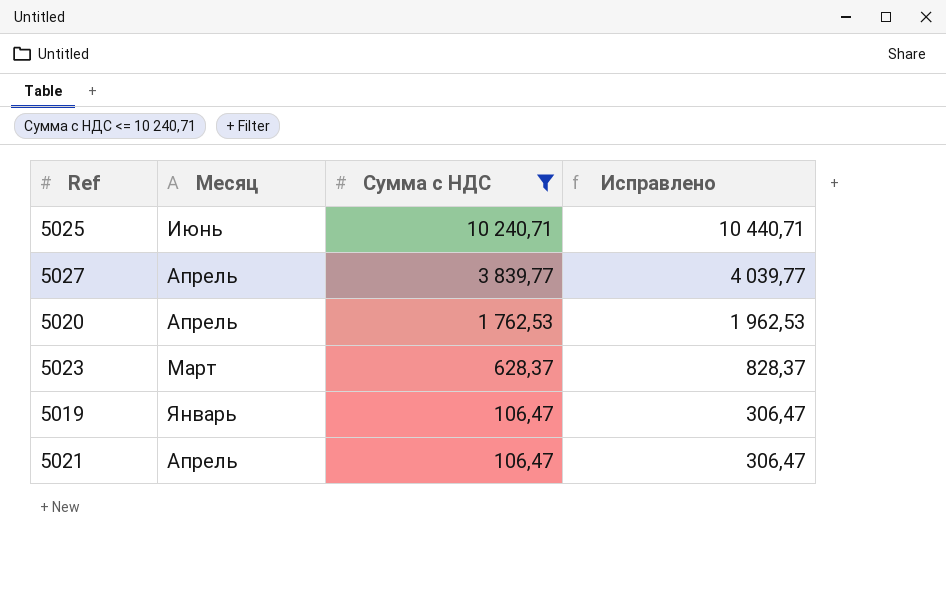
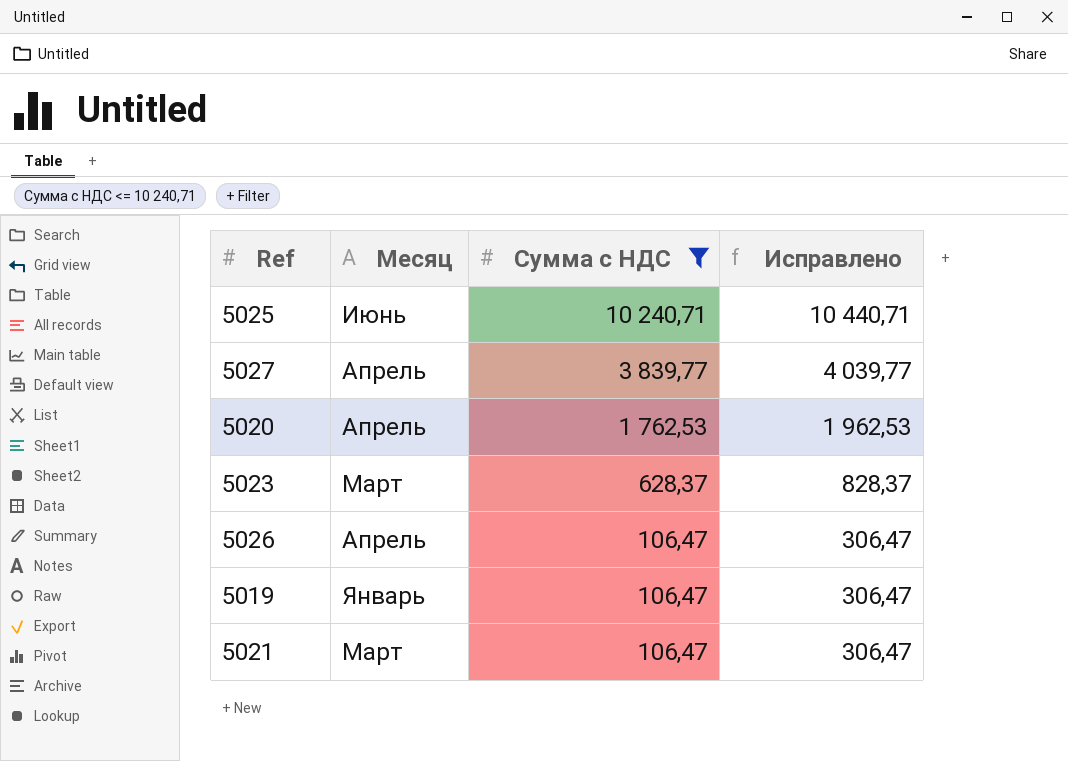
row 5026: none -> Апрель | 106,47 | 306,47
5021 | Месяц: Апрель -> Март

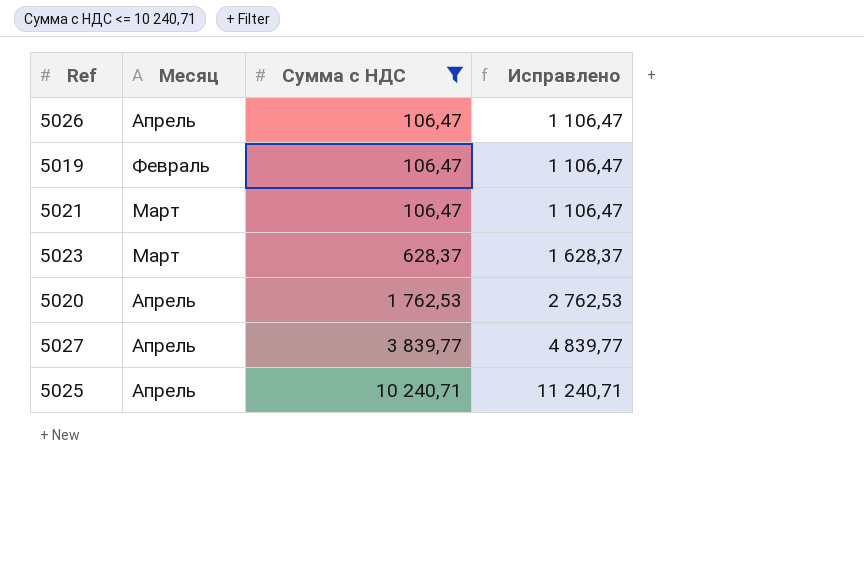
row order: Сумма с НДС descending -> Сумма с НДС ascending
column Исправлено | formula: [Сумма с НДС] + 200 -> [Сумма с НДС] + 1000
5019 | Месяц: Январь -> Февраль
5025 | Месяц: Июнь -> Апрель

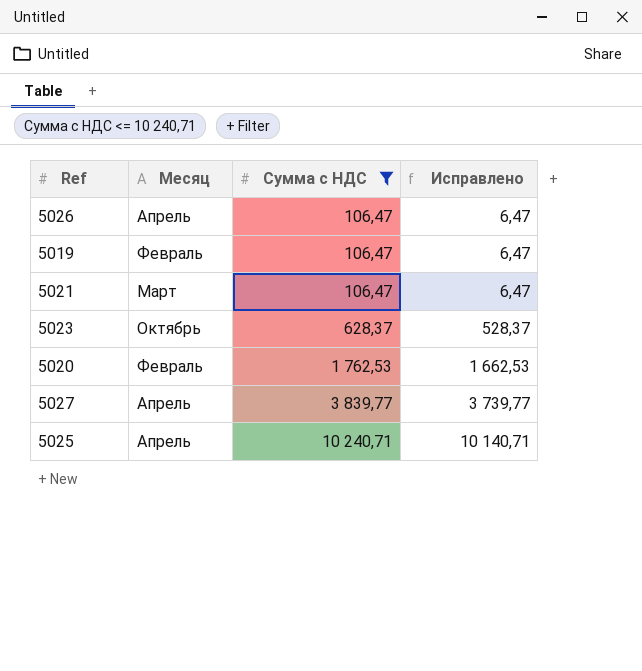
column Исправлено | formula: [Сумма с НДС] + 1000 -> [Сумма с НДС] - 100
5023 | Месяц: Март -> Октябрь
5020 | Месяц: Апрель -> Февраль

